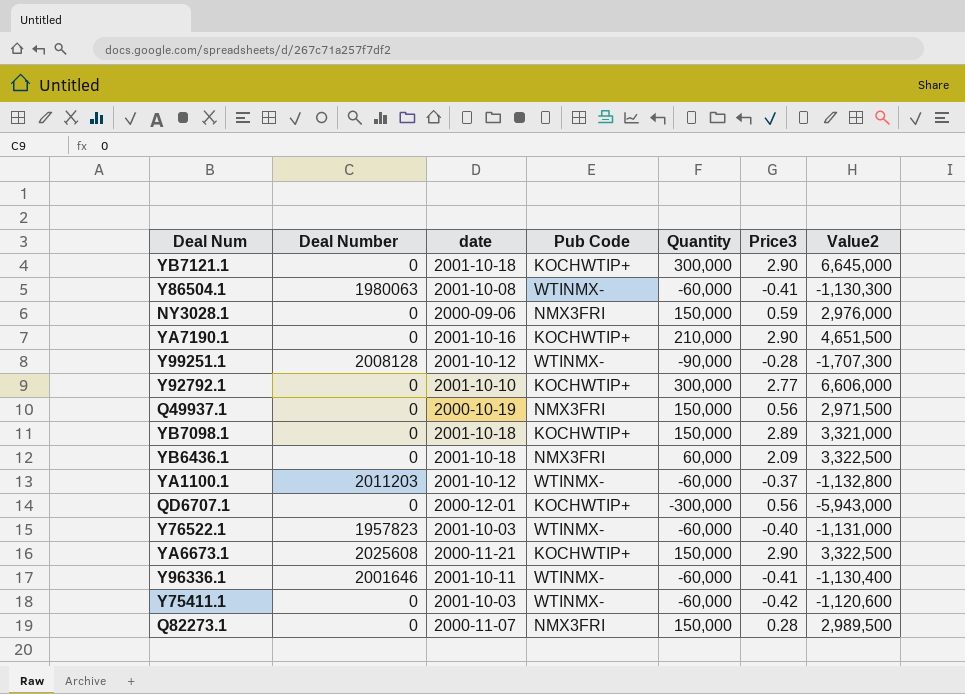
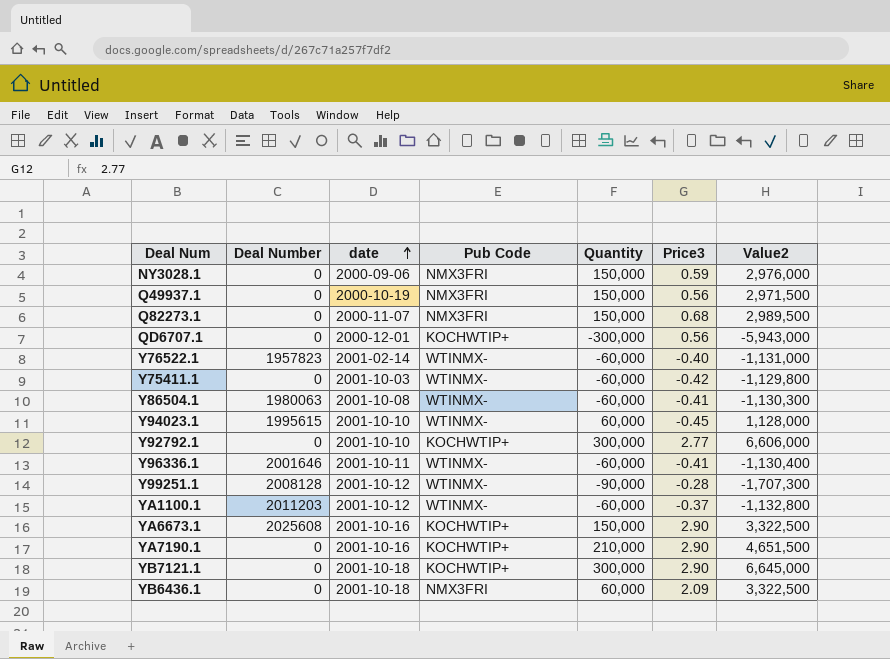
row order: none -> date ascending
row YB7098.1: 0 | 2001-10-18 | KOCHWTIP+ | 150,000 | 2.89 | 3,321,000 -> none
Q82273.1 | Price3: 0.28 -> 0.68
Y76522.1 | date: 2001-10-03 -> 2001-02-14
Y75411.1 | Value2: -1,120,600 -> -1,129,800
row Y94023.1: none -> 1995615 | 2001-10-10 | WTINMX- | 60,000 | -0.45 | 1,128,000
YA6673.1 | date: 2000-11-21 -> 2001-10-16

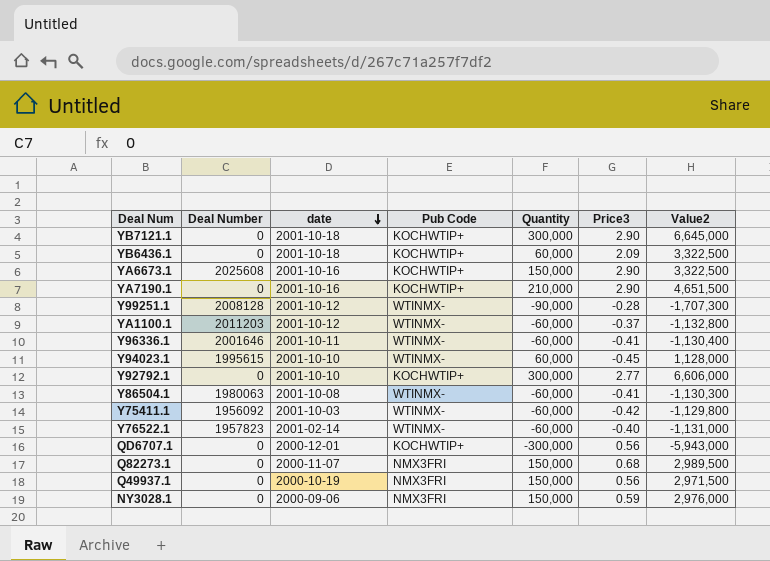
row order: date ascending -> date descending
YB6436.1 | Pub Code: NMX3FRI -> KOCHWTIP+
Y75411.1 | Deal Number: 0 -> 1956092

